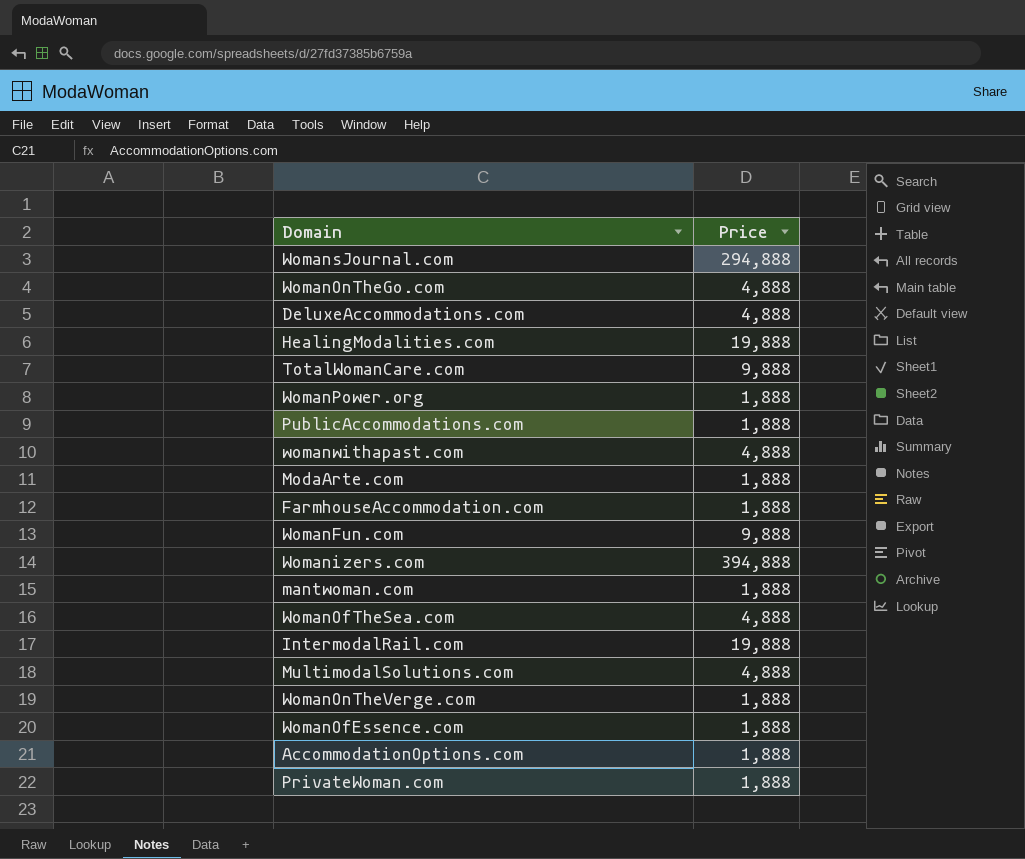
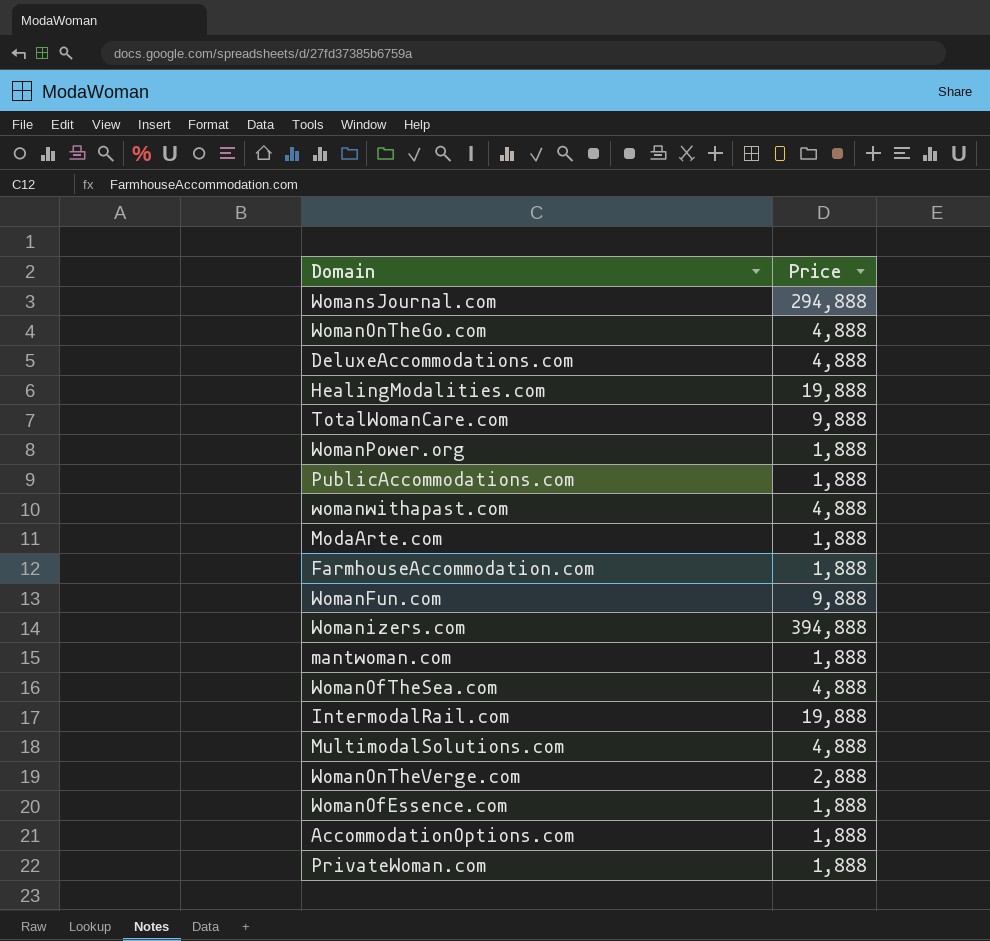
WomanOnTheVerge.com | Price: 1,888 -> 2,888

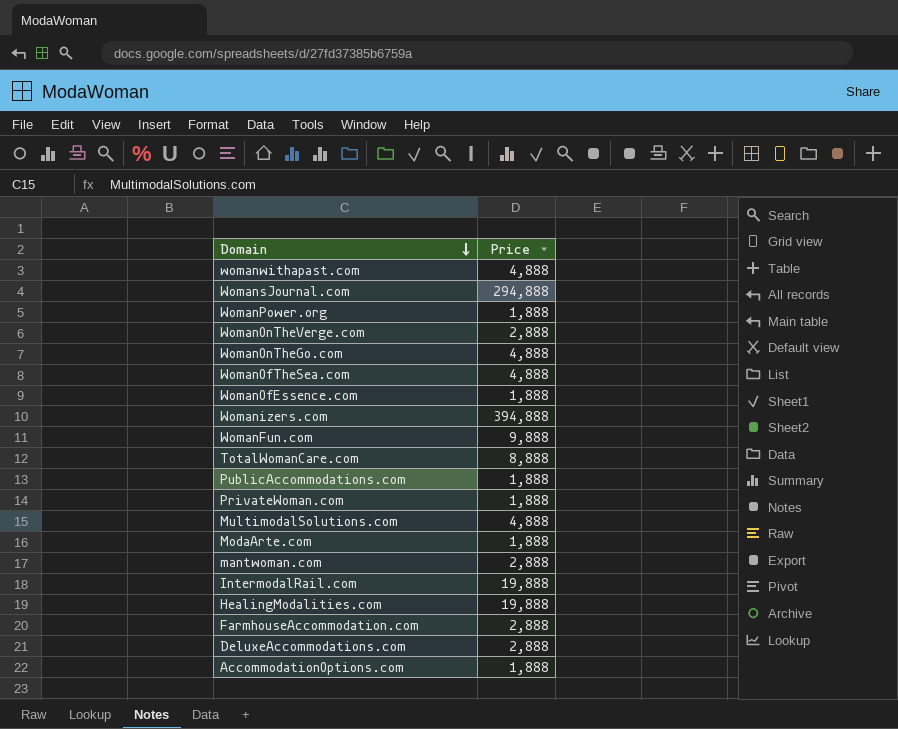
row order: none -> Domain descending
TotalWomanCare.com | Price: 9,888 -> 8,888
mantwoman.com | Price: 1,888 -> 2,888
FarmhouseAccommodation.com | Price: 1,888 -> 2,888
DeluxeAccommodations.com | Price: 4,888 -> 2,888

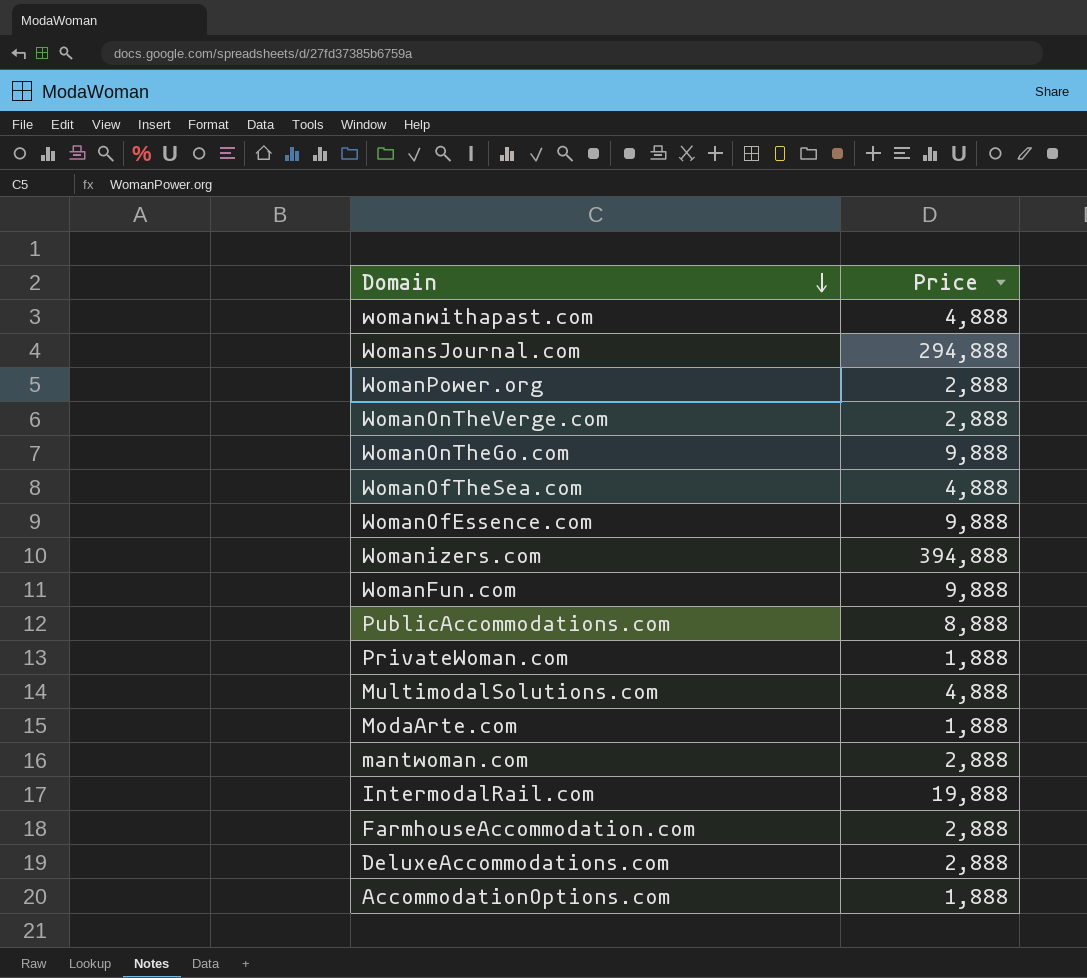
row TotalWomanCare.com: 8,888 -> none
row HealingModalities.com: 19,888 -> none
WomanPower.org | Price: 1,888 -> 2,888
WomanOnTheGo.com | Price: 4,888 -> 9,888
WomanOfEssence.com | Price: 1,888 -> 9,888
PublicAccommodations.com | Price: 1,888 -> 8,888

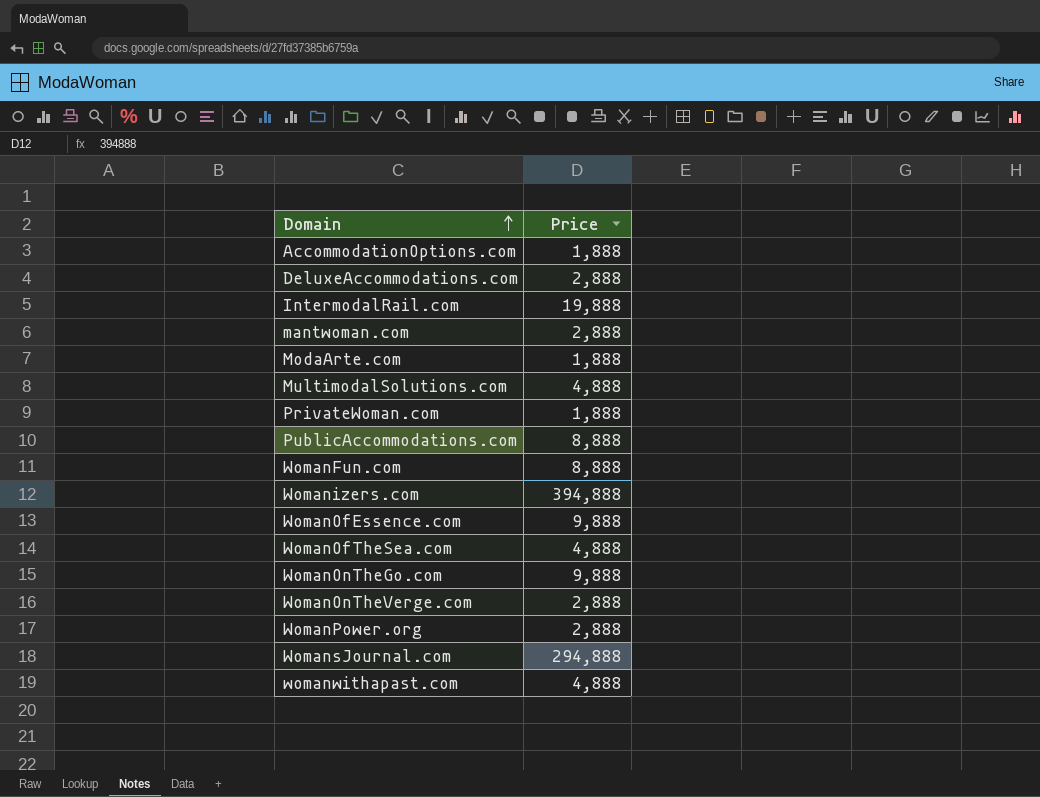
row order: Domain descending -> Domain ascending
row FarmhouseAccommodation.com: 2,888 -> none
WomanFun.com | Price: 9,888 -> 8,888

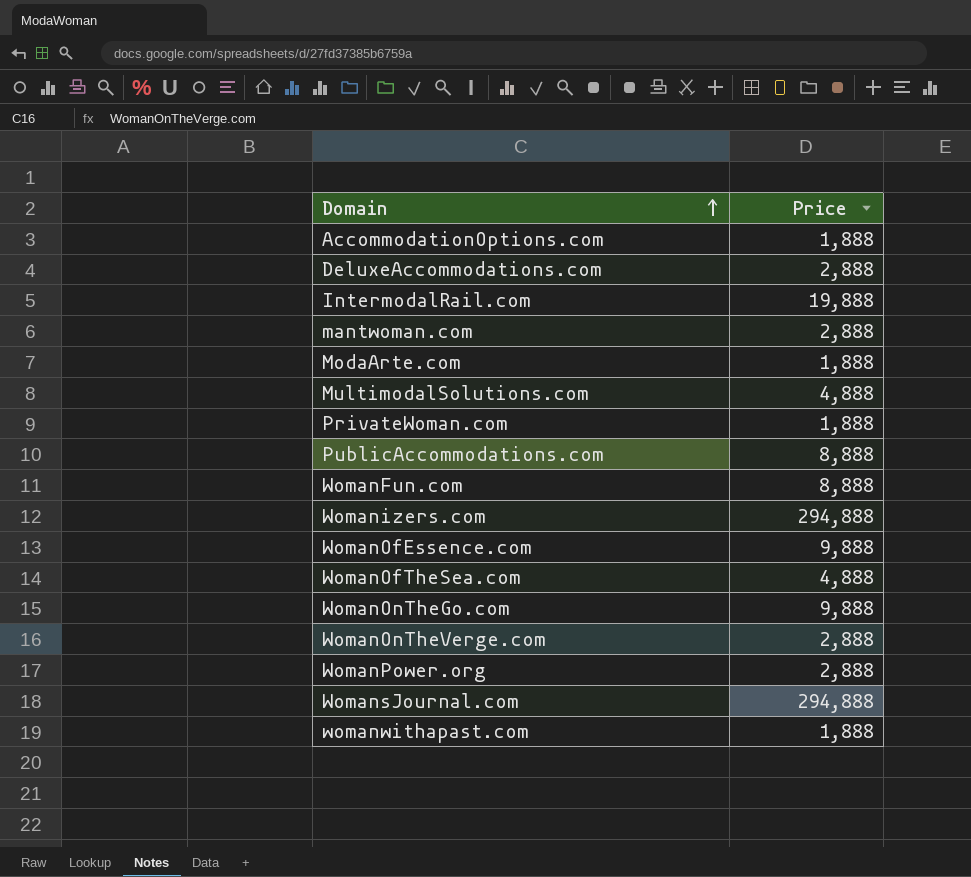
Womanizers.com | Price: 394,888 -> 294,888
womanwithapast.com | Price: 4,888 -> 1,888

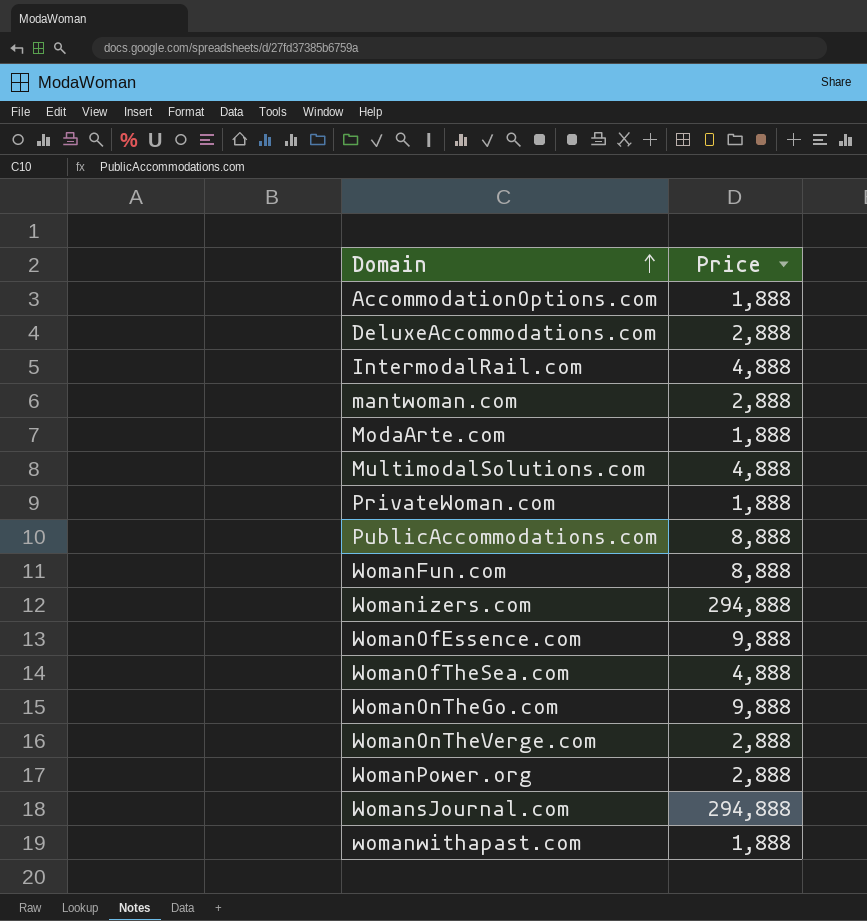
IntermodalRail.com | Price: 19,888 -> 4,888

